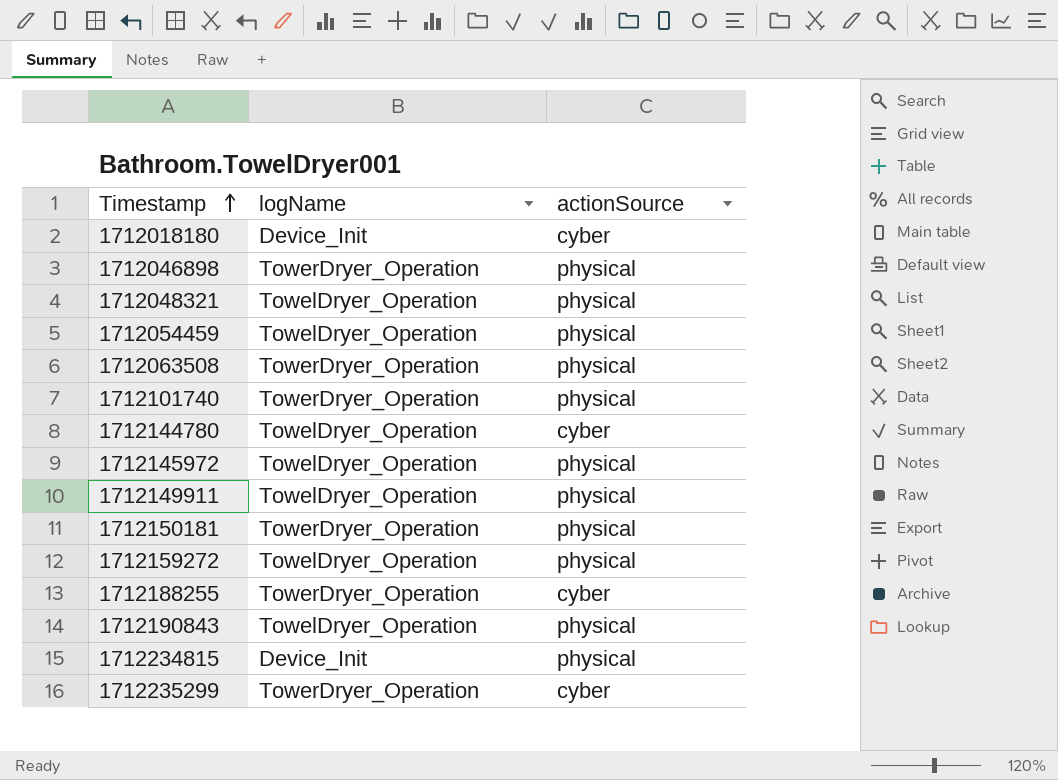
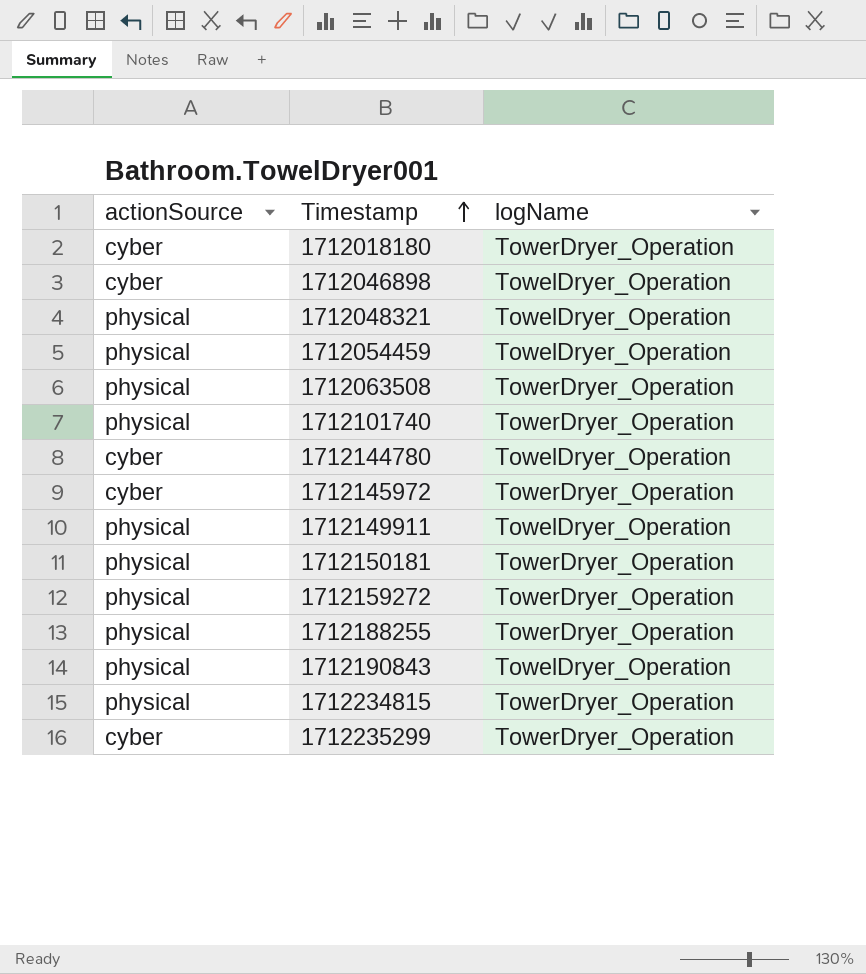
column actionSource | position: 3 -> 1
1712018180 | logName: Device_Init -> TowerDryer_Operation
1712046898 | actionSource: physical -> cyber
1712046898 | logName: TowerDryer_Operation -> TowelDryer_Operation
1712145972 | actionSource: physical -> cyber
1712145972 | logName: TowelDryer_Operation -> TowerDryer_Operation
1712159272 | logName: TowelDryer_Operation -> TowerDryer_Operation
1712188255 | actionSource: cyber -> physical
1712234815 | logName: Device_Init -> TowerDryer_Operation

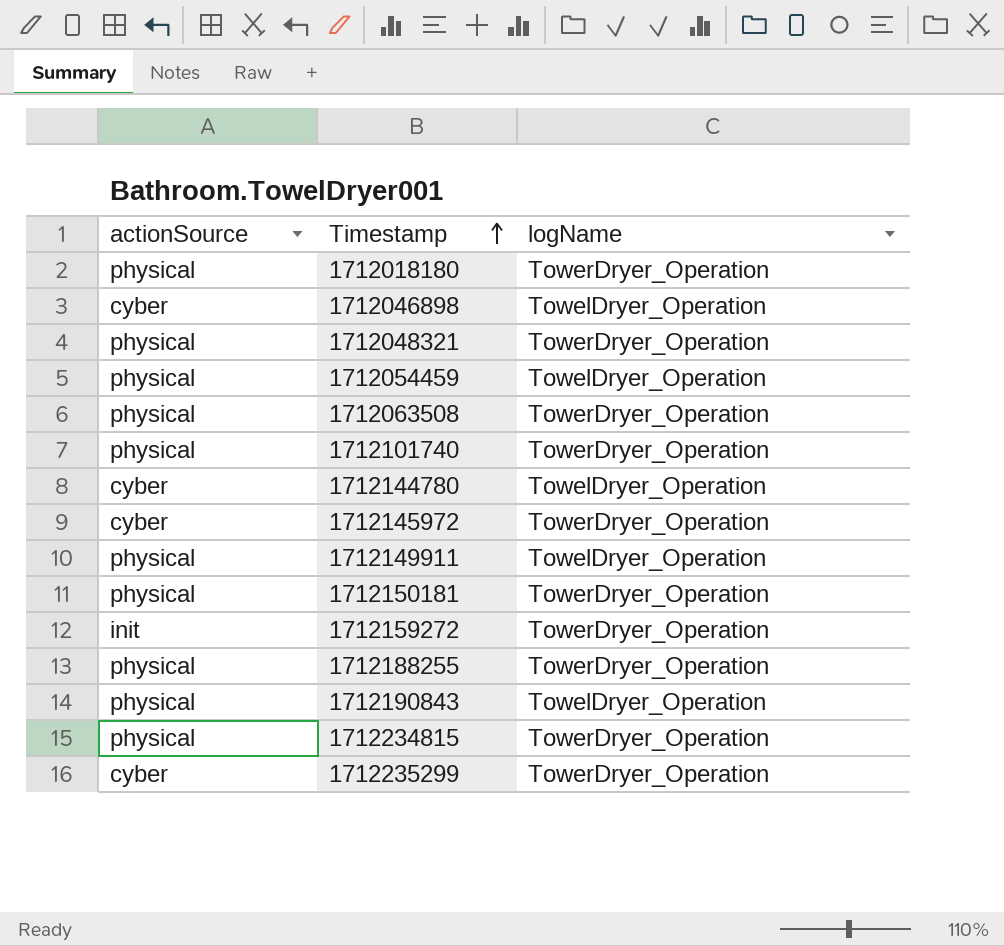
1712018180 | actionSource: cyber -> physical
1712048321 | logName: TowelDryer_Operation -> TowerDryer_Operation
1712159272 | actionSource: physical -> init

